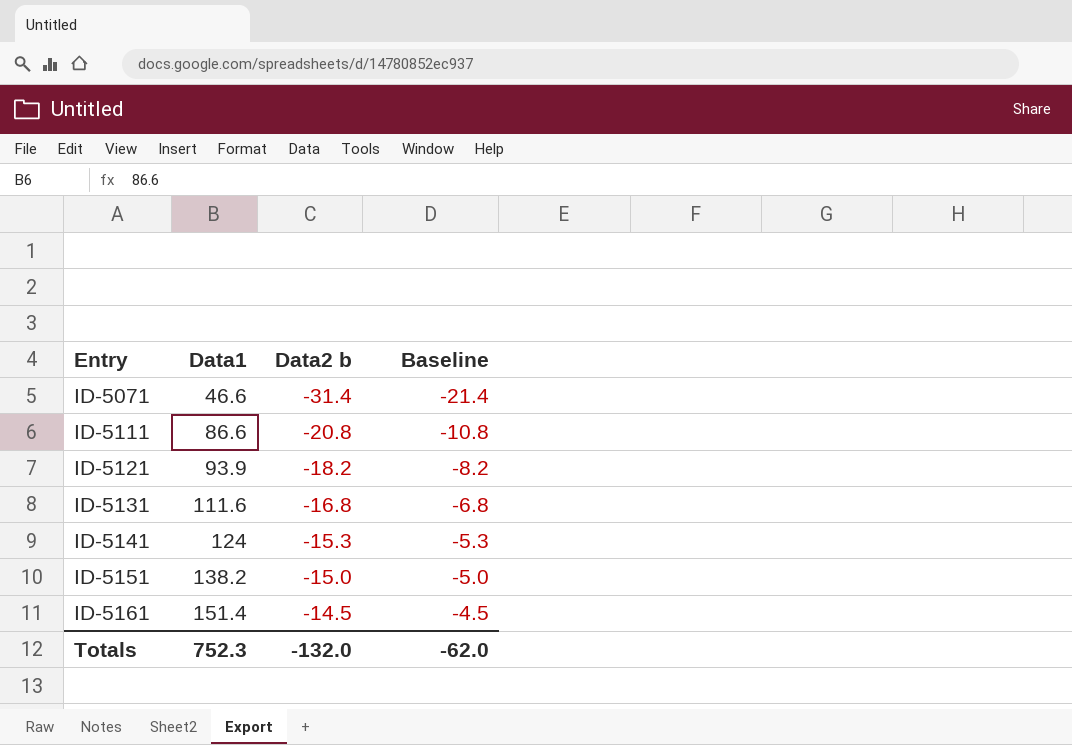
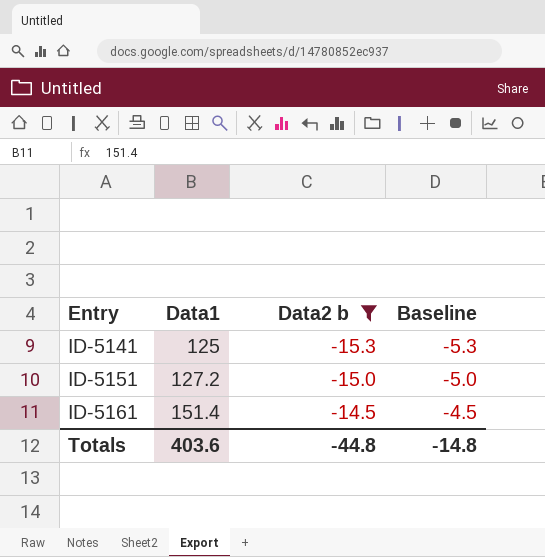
filter: none -> Data2 b >= -15.3
ID-5141 | Data1: 124 -> 125
ID-5151 | Data1: 138.2 -> 127.2
Totals | Data1: 752.3 -> 403.6
Totals | Data2 b: -132.0 -> -44.8
Totals | Baseline: -62.0 -> -14.8

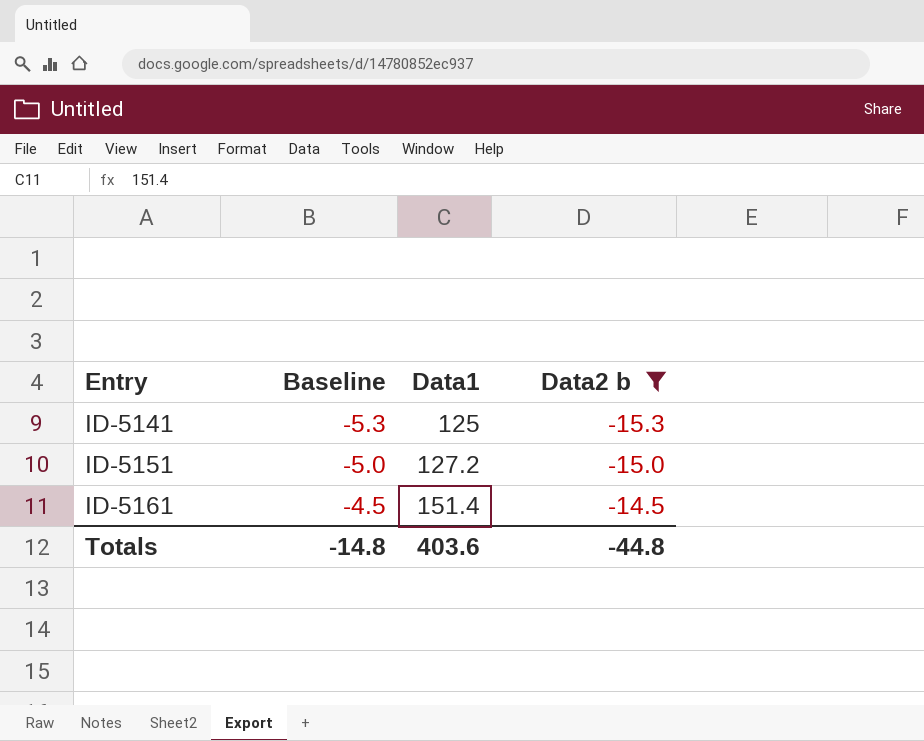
column Baseline | position: 4 -> 2

